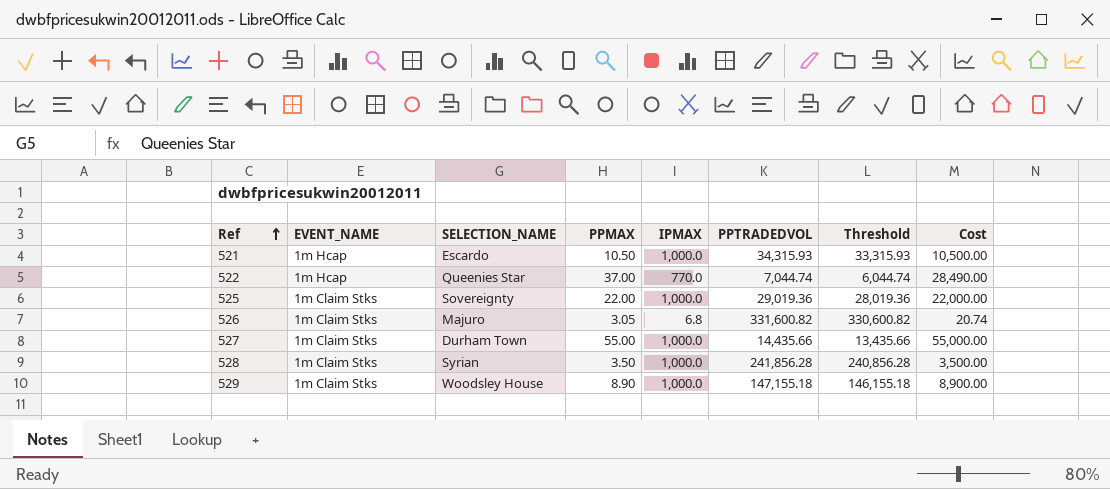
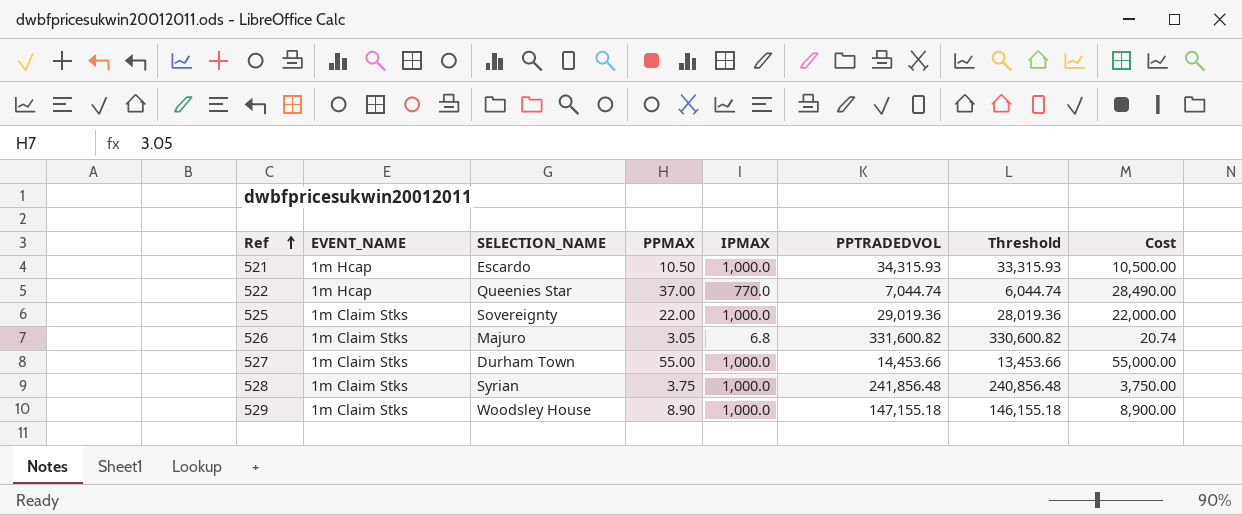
527 | PPTRADEDVOL: 14,435.66 -> 14,453.66
527 | Threshold: 13,435.66 -> 13,453.66
528 | PPMAX: 3.50 -> 3.75
528 | PPTRADEDVOL: 241,856.28 -> 241,856.48
528 | Threshold: 240,856.28 -> 240,856.48
528 | Cost: 3,500.00 -> 3,750.00

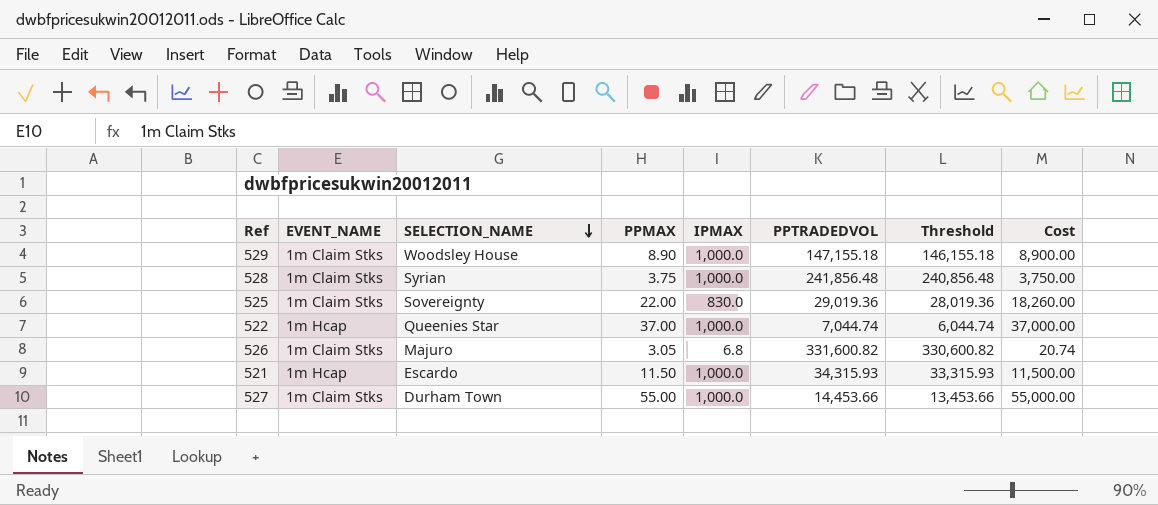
row order: Ref ascending -> SELECTION_NAME descending
525 | IPMAX: 1,000.0 -> 830.0
525 | Cost: 22,000.00 -> 18,260.00
522 | IPMAX: 770.0 -> 1,000.0
522 | Cost: 28,490.00 -> 37,000.00
521 | PPMAX: 10.50 -> 11.50
521 | Cost: 10,500.00 -> 11,500.00

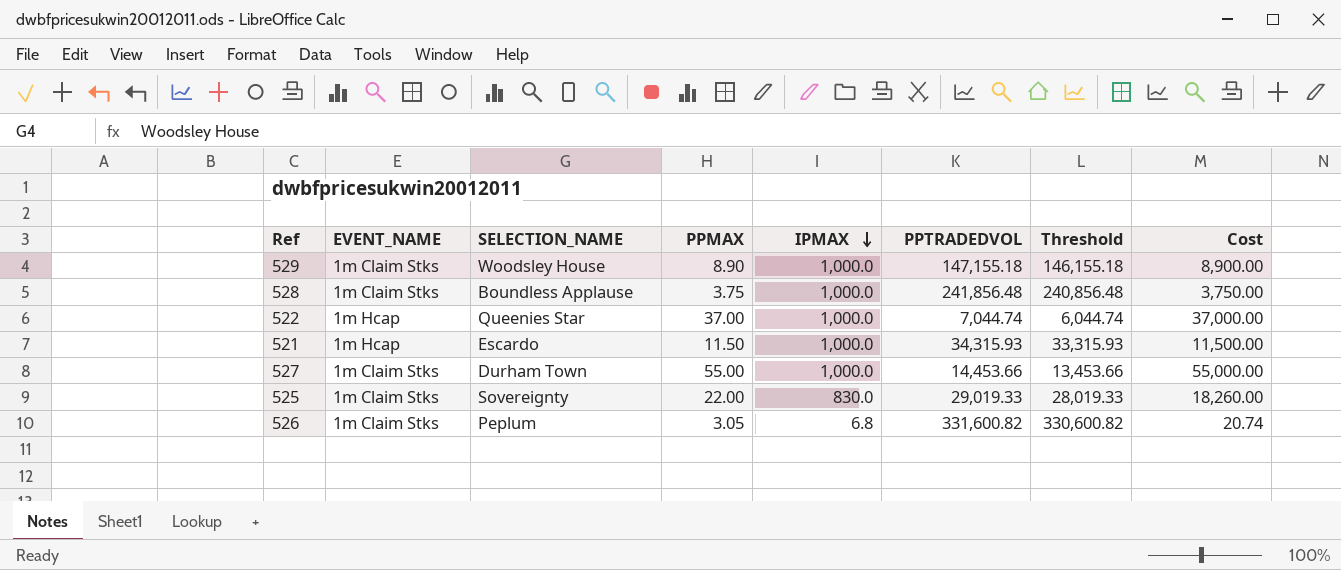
row order: SELECTION_NAME descending -> IPMAX descending
528 | SELECTION_NAME: Syrian -> Boundless Applause
525 | PPTRADEDVOL: 29,019.36 -> 29,019.33
525 | Threshold: 28,019.36 -> 28,019.33
526 | SELECTION_NAME: Majuro -> Peplum

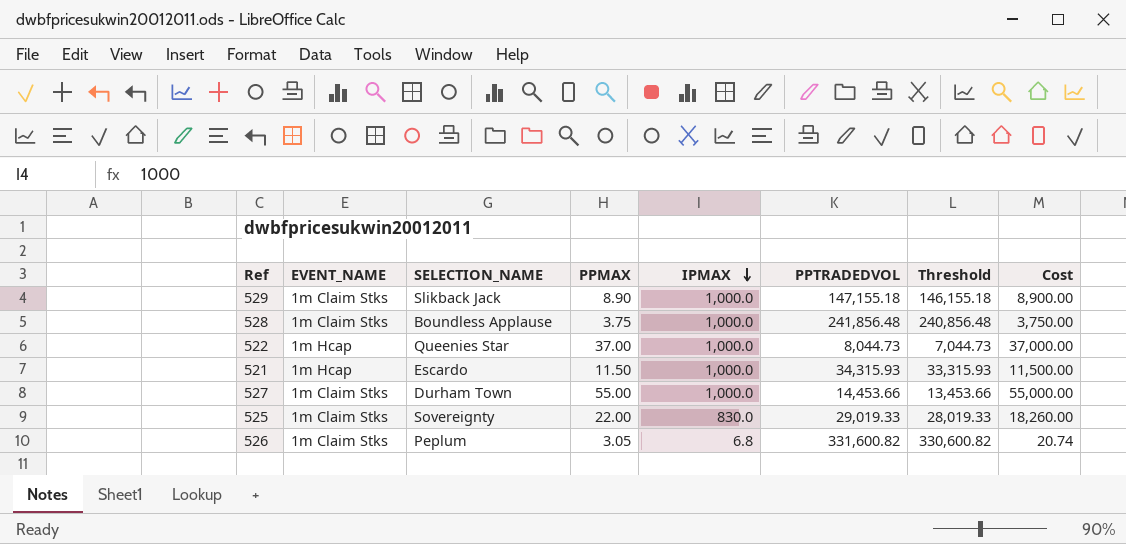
529 | SELECTION_NAME: Woodsley House -> Slikback Jack
522 | PPTRADEDVOL: 7,044.74 -> 8,044.73
522 | Threshold: 6,044.74 -> 7,044.73

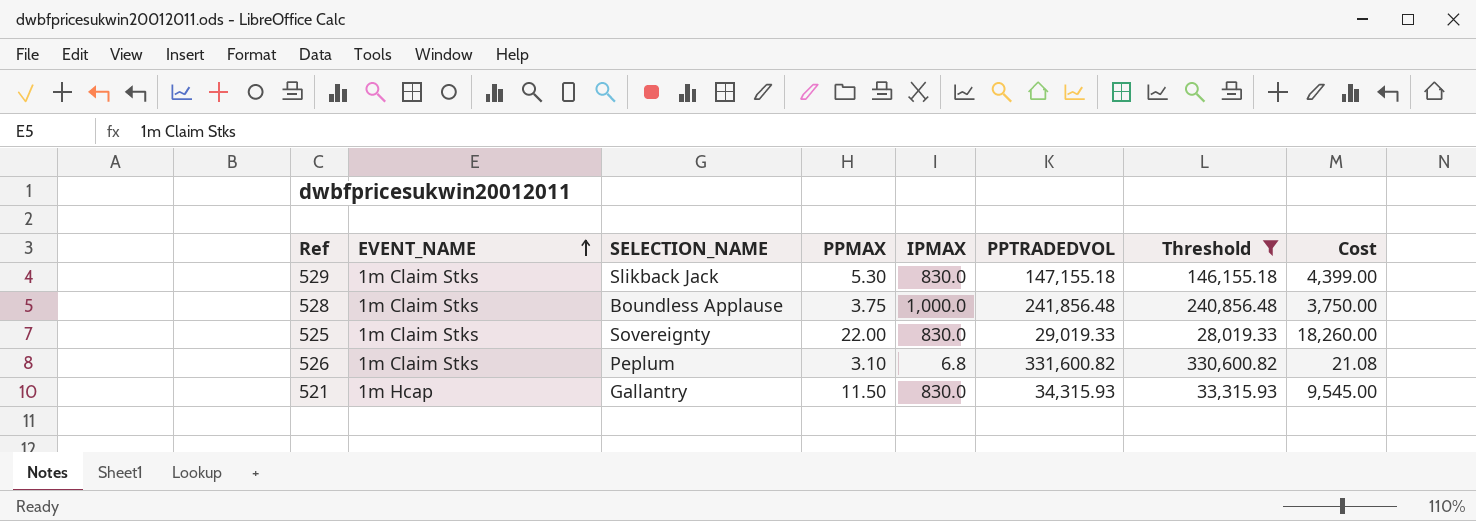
filter: none -> Threshold >= 28,019.33
row order: IPMAX descending -> EVENT_NAME ascending
529 | PPMAX: 8.90 -> 5.30
529 | IPMAX: 1,000.0 -> 830.0
529 | Cost: 8,900.00 -> 4,399.00
526 | PPMAX: 3.05 -> 3.10
526 | Cost: 20.74 -> 21.08
521 | SELECTION_NAME: Escardo -> Gallantry
521 | IPMAX: 1,000.0 -> 830.0
521 | Cost: 11,500.00 -> 9,545.00

